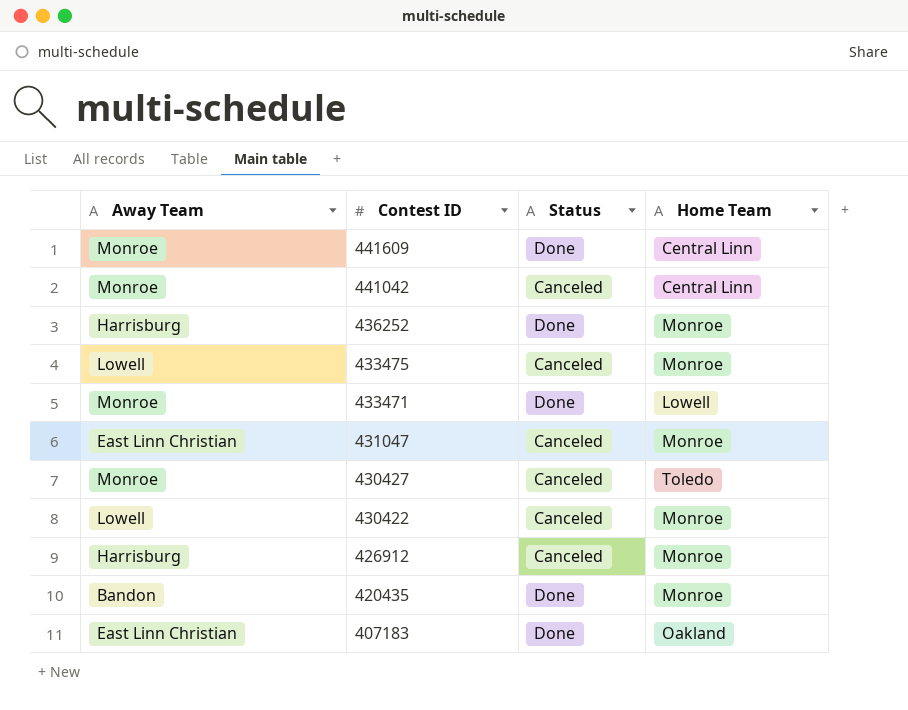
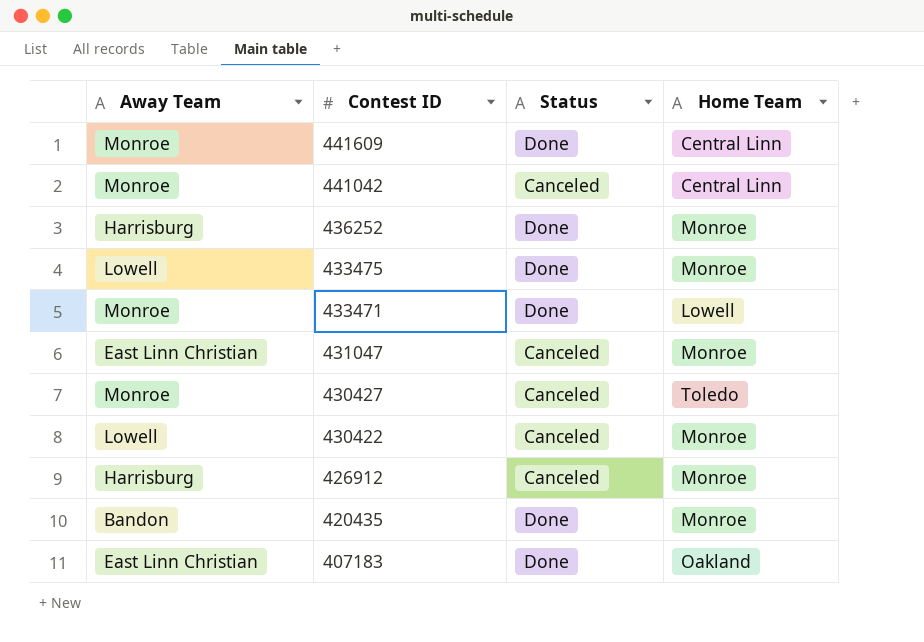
433475 | Status: Canceled -> Done

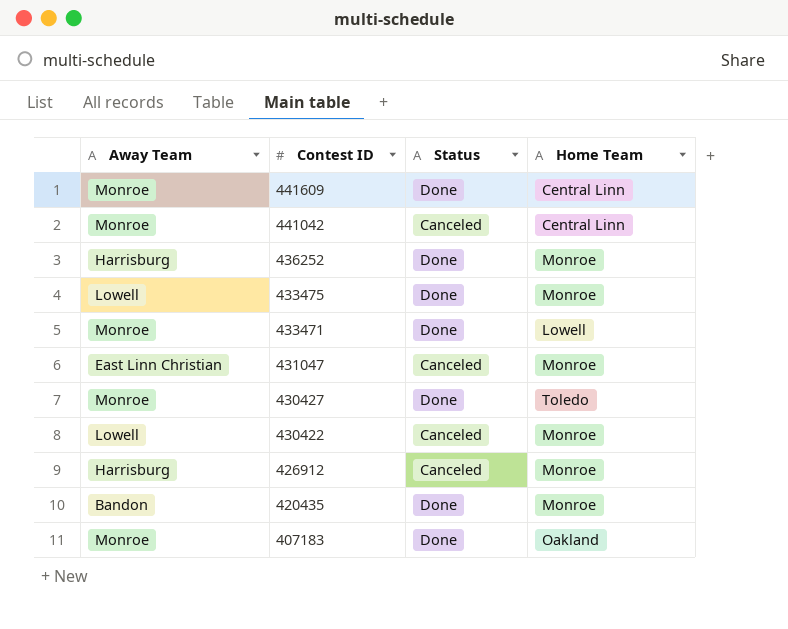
430427 | Status: Canceled -> Done
407183 | Away Team: East Linn Christian -> Monroe

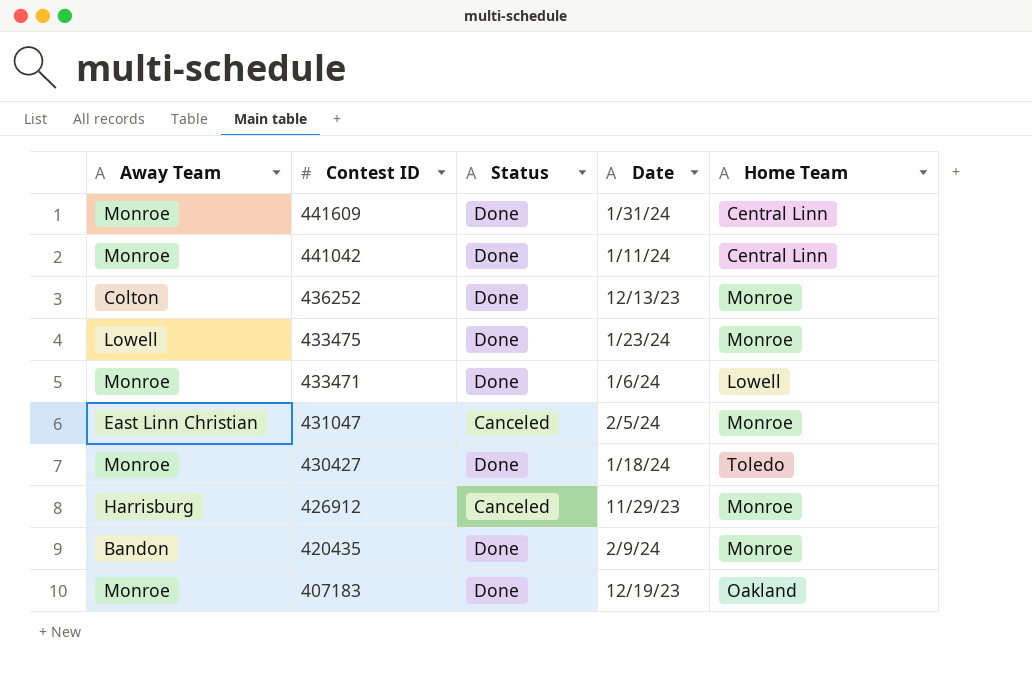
column Date | position: none -> 4
row 430422: Lowell | Canceled | Monroe -> none
441042 | Status: Canceled -> Done
436252 | Away Team: Harrisburg -> Colton

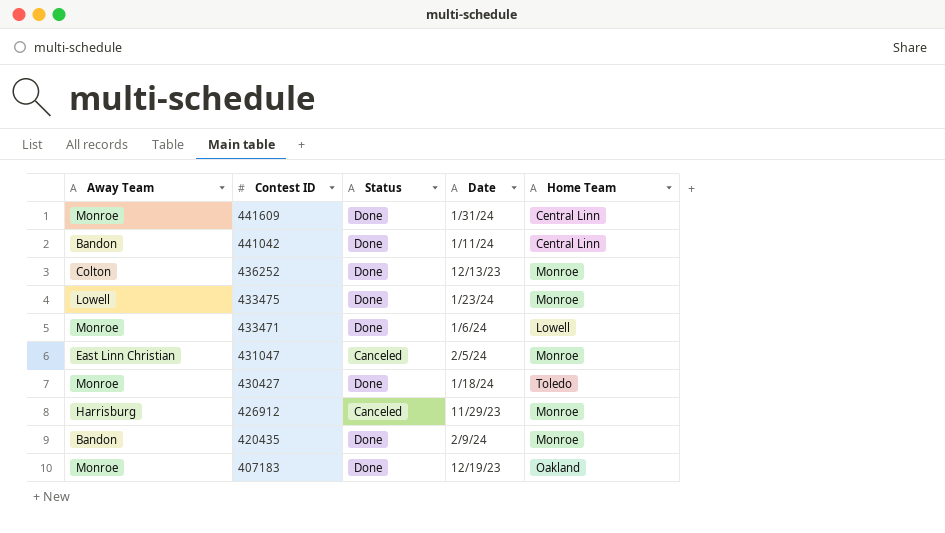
441042 | Away Team: Monroe -> Bandon

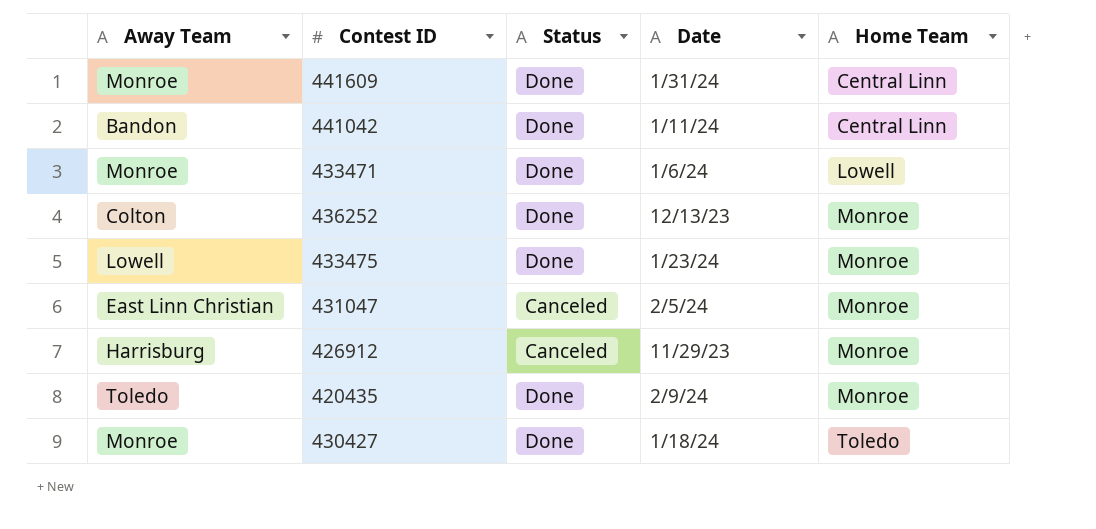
row order: Contest ID descending -> Home Team ascending
row 407183: Monroe | Done | 12/19/23 | Oakland -> none
420435 | Away Team: Bandon -> Toledo

